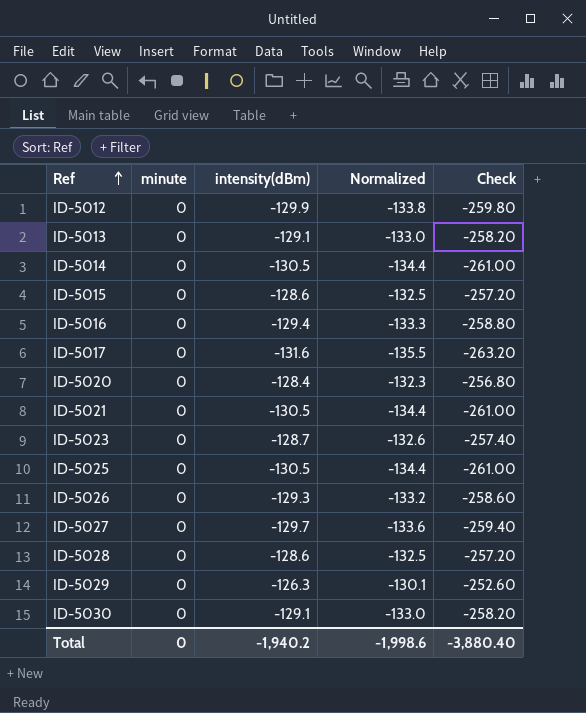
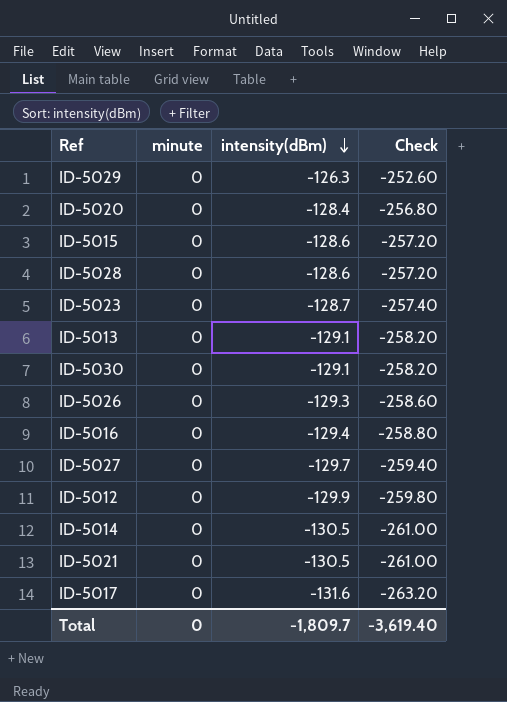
row order: Ref ascending -> intensity(dBm) descending
column Normalized | formula: [intensity(dBm)] * 1.03 -> none
row ID-5025: 0 | -130.5 | -134.4 | -261.00 -> none
Total | intensity(dBm): -1,940.2 -> -1,809.7
Total | Check: -3,880.40 -> -3,619.40

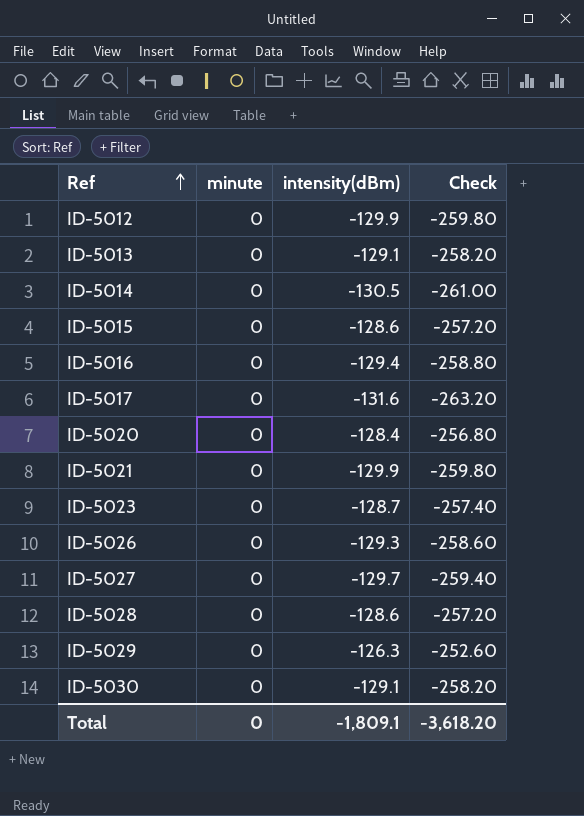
row order: intensity(dBm) descending -> Ref ascending
ID-5021 | intensity(dBm): -130.5 -> -129.9
ID-5021 | Check: -261.00 -> -259.80
Total | intensity(dBm): -1,809.7 -> -1,809.1
Total | Check: -3,619.40 -> -3,618.20

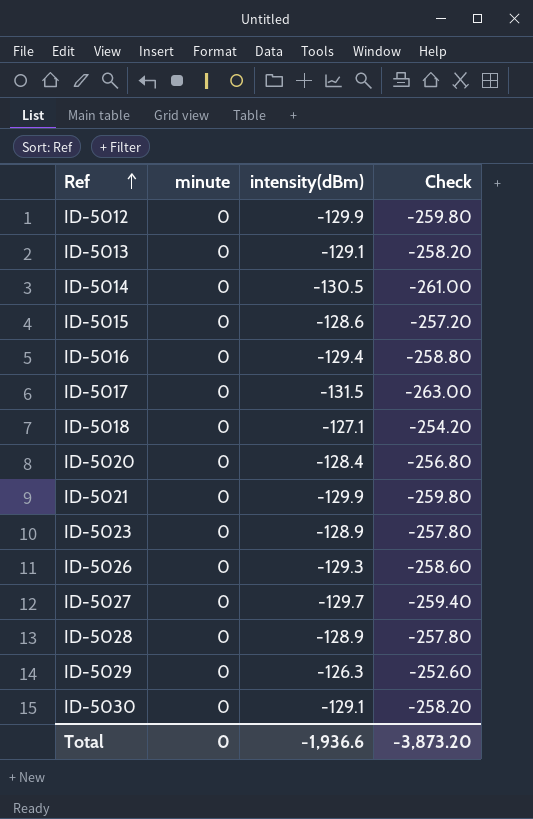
ID-5017 | intensity(dBm): -131.6 -> -131.5
ID-5017 | Check: -263.20 -> -263.00
row ID-5018: none -> 0 | -127.1 | -254.20
ID-5023 | intensity(dBm): -128.7 -> -128.9
ID-5023 | Check: -257.40 -> -257.80
ID-5028 | intensity(dBm): -128.6 -> -128.9
ID-5028 | Check: -257.20 -> -257.80
Total | intensity(dBm): -1,809.1 -> -1,936.6
Total | Check: -3,618.20 -> -3,873.20

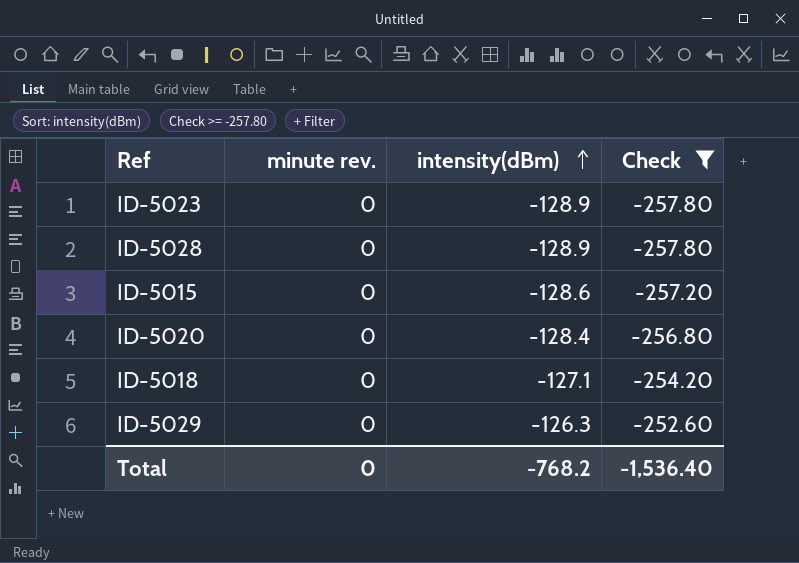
filter: none -> Check >= -257.80
row order: Ref ascending -> intensity(dBm) ascending
column name: minute -> minute rev.
Total | intensity(dBm): -1,936.6 -> -768.2
Total | Check: -3,873.20 -> -1,536.40

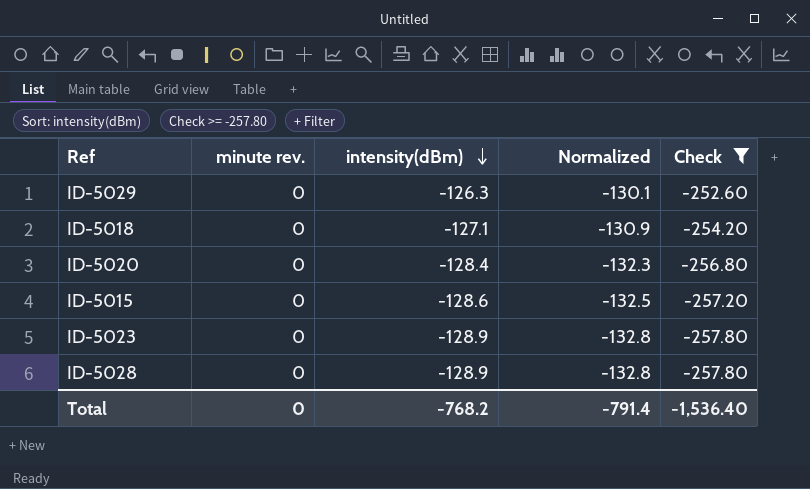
row order: intensity(dBm) ascending -> intensity(dBm) descending
column Normalized | formula: none -> [intensity(dBm)] * 1.03

